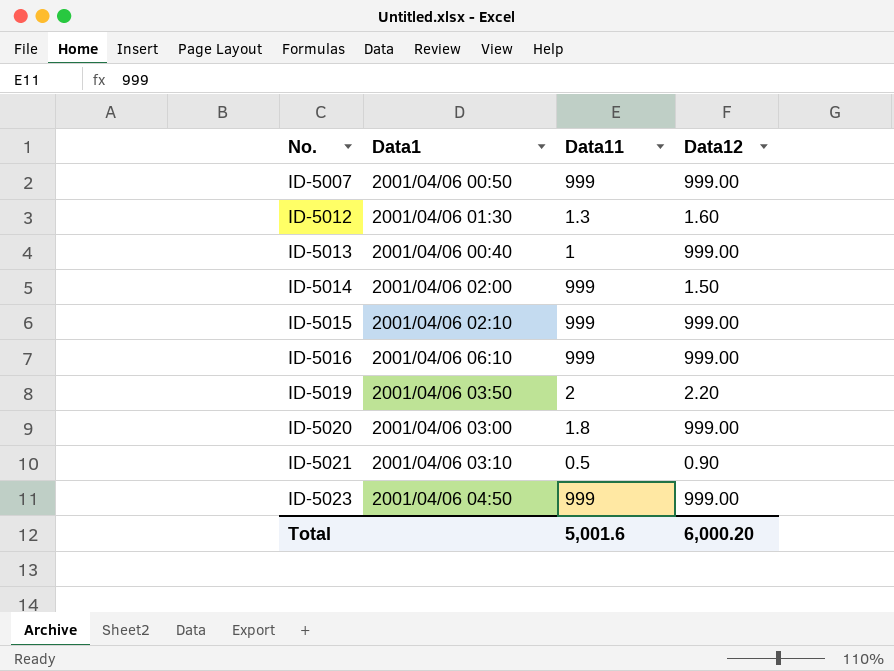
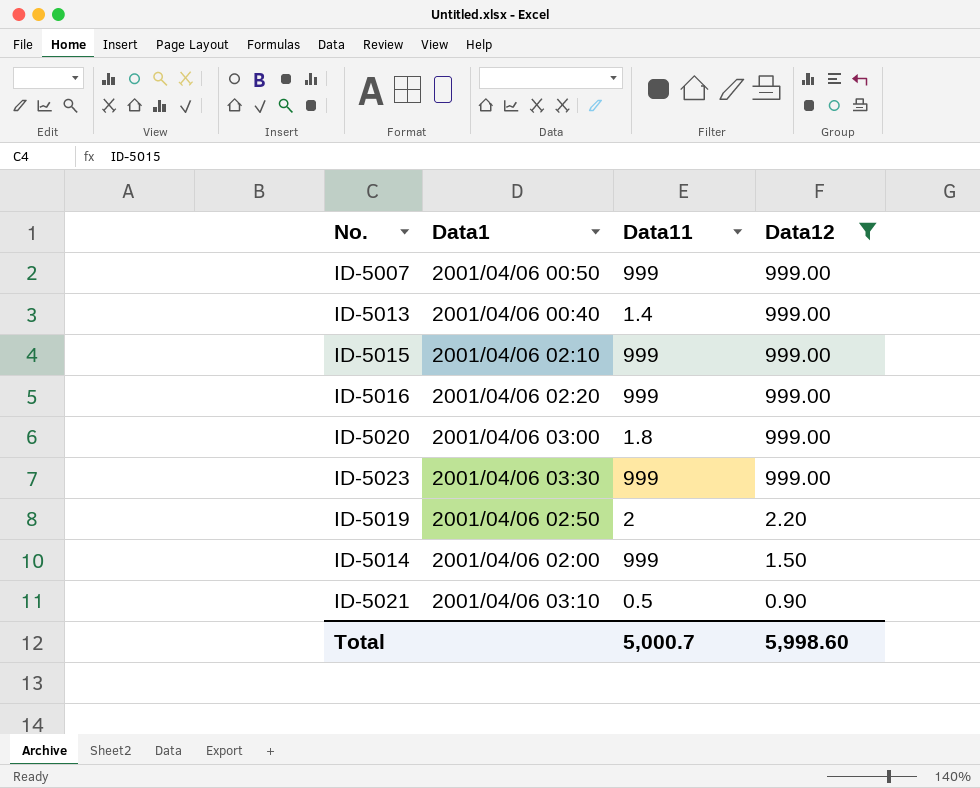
filter: none -> Data12 != 1.60
row order: No. ascending -> Data12 descending
ID-5013 | Data11: 1 -> 1.4
ID-5016 | Data1: 2001/04/06 06:10 -> 2001/04/06 02:20
ID-5023 | Data1: 2001/04/06 04:50 -> 2001/04/06 03:30
ID-5019 | Data1: 2001/04/06 03:50 -> 2001/04/06 02:50
Total | Data11: 5,001.6 -> 5,000.7
Total | Data12: 6,000.20 -> 5,998.60

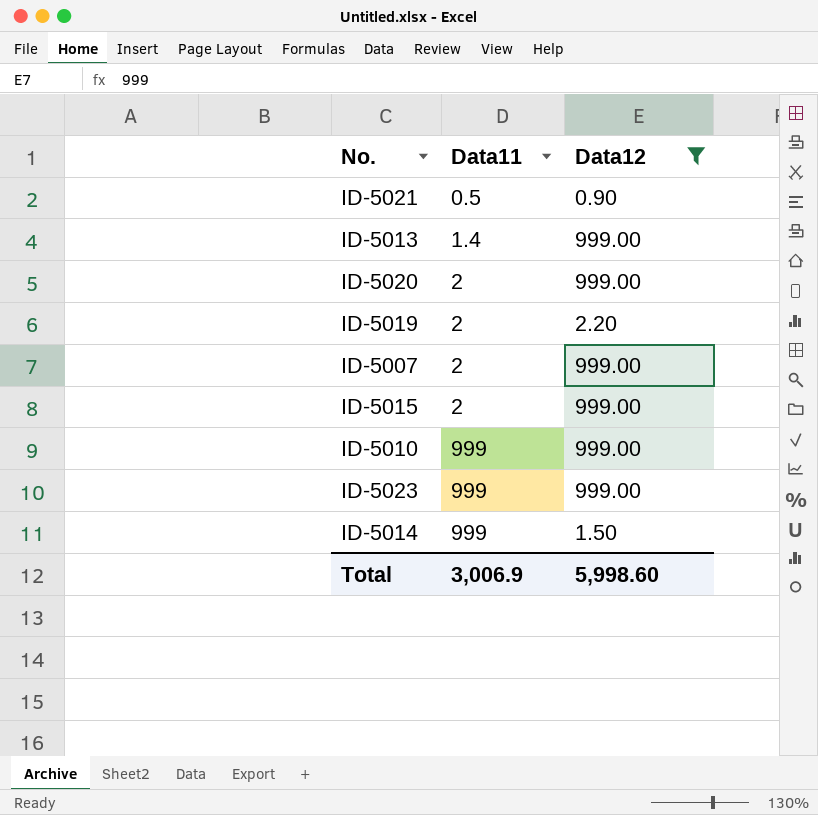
row order: Data12 descending -> Data11 ascending
column Data1 | position: 2 -> none
row ID-5016: 2001/04/06 02:20 | 999 | 999.00 -> none
ID-5020 | Data11: 1.8 -> 2
ID-5007 | Data11: 999 -> 2
ID-5015 | Data11: 999 -> 2
row ID-5010: none -> 999 | 999.00
Total | Data11: 5,000.7 -> 3,006.9

